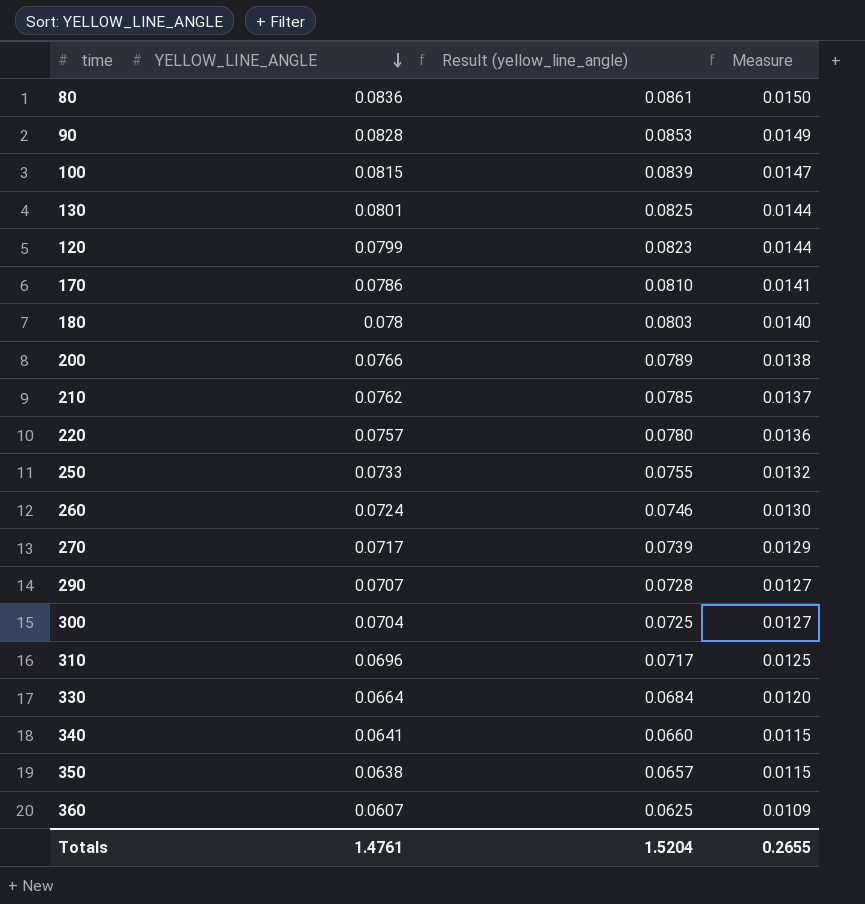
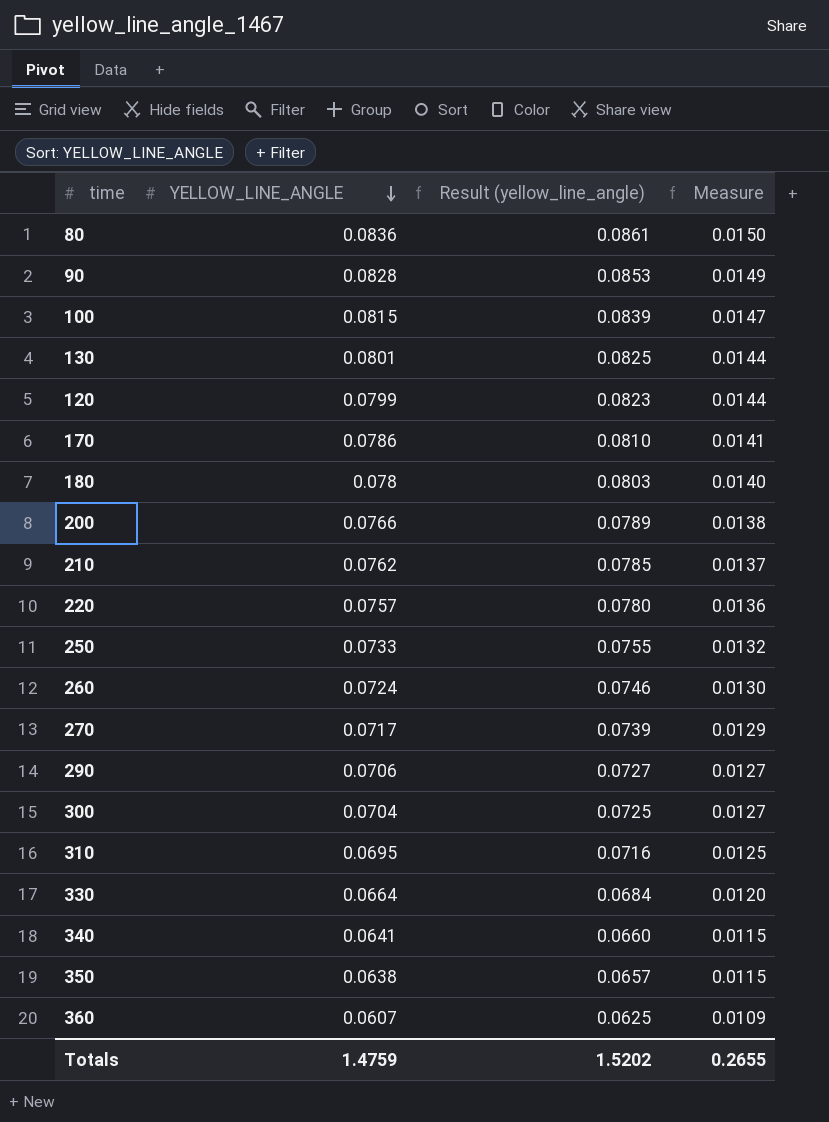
290 | YELLOW_LINE_ANGLE: 0.0707 -> 0.0706
290 | Result (yellow_line_angle): 0.0728 -> 0.0727
310 | YELLOW_LINE_ANGLE: 0.0696 -> 0.0695
310 | Result (yellow_line_angle): 0.0717 -> 0.0716
Totals | YELLOW_LINE_ANGLE: 1.4761 -> 1.4759
Totals | Result (yellow_line_angle): 1.5204 -> 1.5202

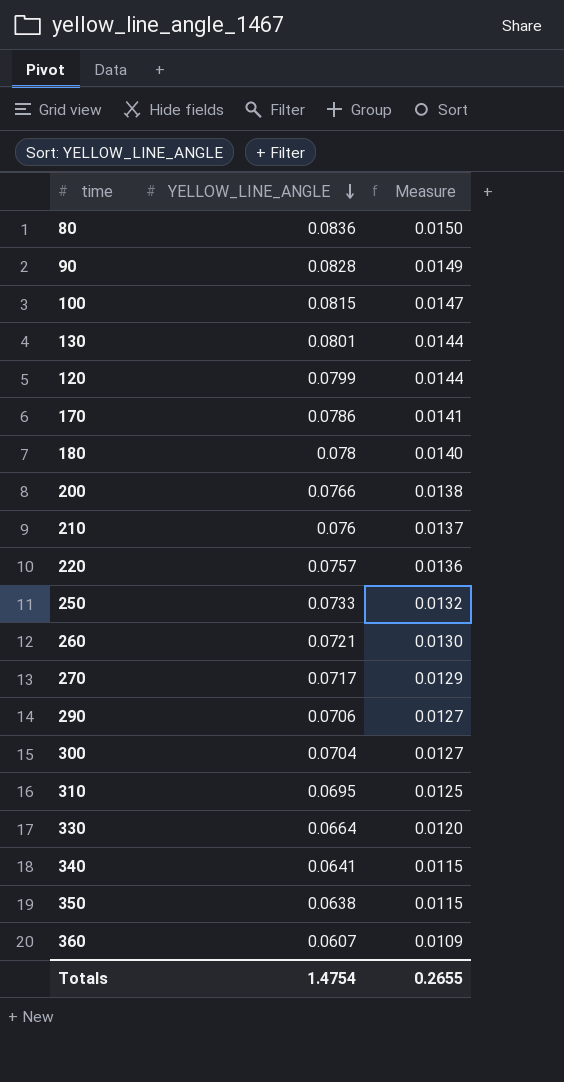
column Result (yellow_line_angle) | formula: [YELLOW_LINE_ANGLE] * 1.03 -> none
210 | YELLOW_LINE_ANGLE: 0.0762 -> 0.076
260 | YELLOW_LINE_ANGLE: 0.0724 -> 0.0721
Totals | YELLOW_LINE_ANGLE: 1.4759 -> 1.4754

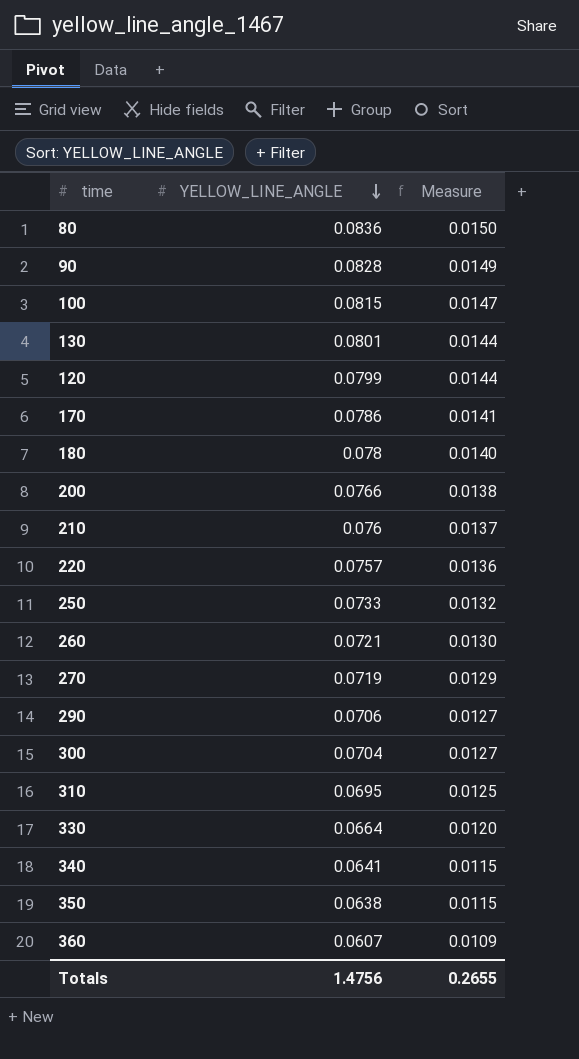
270 | YELLOW_LINE_ANGLE: 0.0717 -> 0.0719
Totals | YELLOW_LINE_ANGLE: 1.4754 -> 1.4756

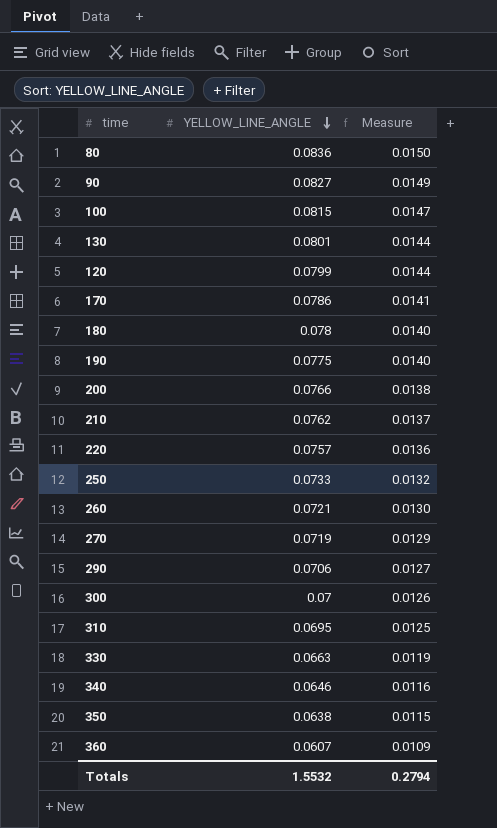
90 | YELLOW_LINE_ANGLE: 0.0828 -> 0.0827
row 190: none -> 0.0775 | 0.0140
210 | YELLOW_LINE_ANGLE: 0.076 -> 0.0762
300 | YELLOW_LINE_ANGLE: 0.0704 -> 0.07
300 | Measure: 0.0127 -> 0.0126
330 | YELLOW_LINE_ANGLE: 0.0664 -> 0.0663
330 | Measure: 0.0120 -> 0.0119
340 | YELLOW_LINE_ANGLE: 0.0641 -> 0.0646
340 | Measure: 0.0115 -> 0.0116
Totals | YELLOW_LINE_ANGLE: 1.4756 -> 1.5532
Totals | Measure: 0.2655 -> 0.2794

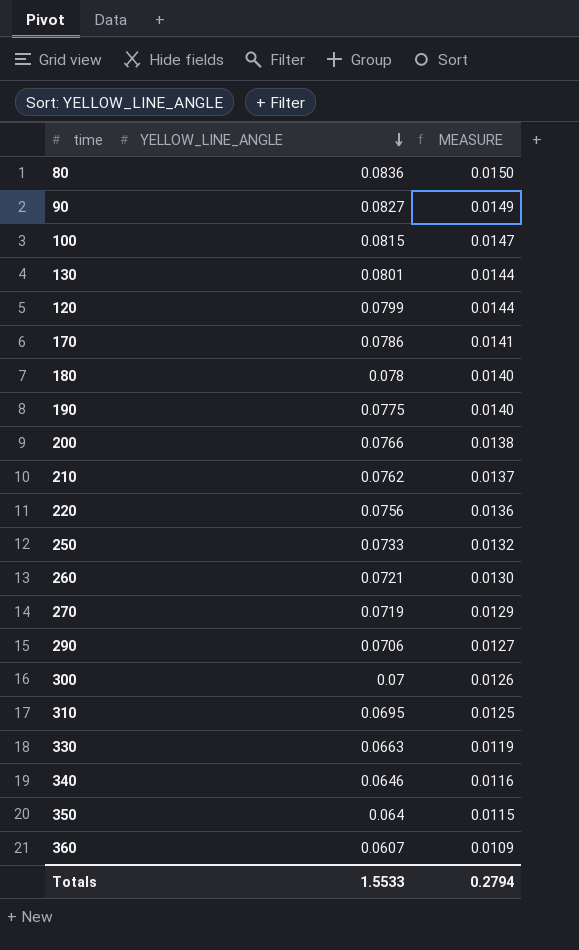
column name: Measure -> MEASURE
220 | YELLOW_LINE_ANGLE: 0.0757 -> 0.0756
350 | YELLOW_LINE_ANGLE: 0.0638 -> 0.064
Totals | YELLOW_LINE_ANGLE: 1.5532 -> 1.5533

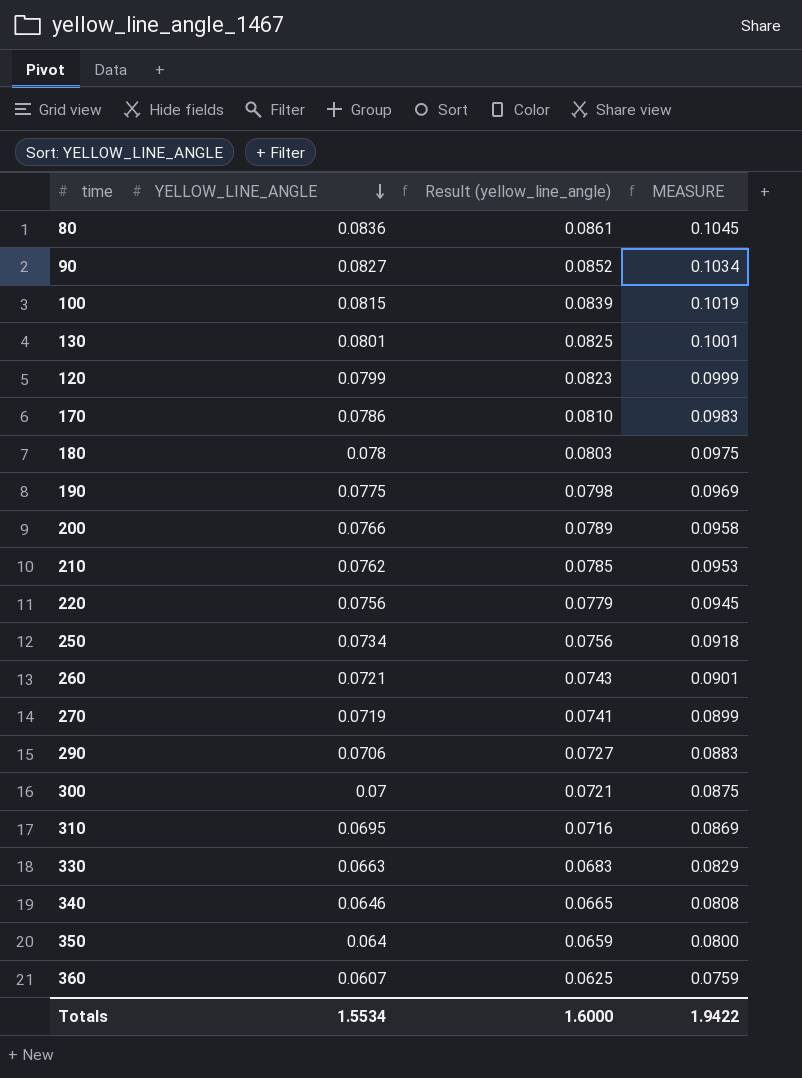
column Result (yellow_line_angle) | formula: none -> [YELLOW_LINE_ANGLE] * 1.03
column MEASURE | formula: [YELLOW_LINE_ANGLE] * 0.18 -> [YELLOW_LINE_ANGLE] * 1.25
250 | YELLOW_LINE_ANGLE: 0.0733 -> 0.0734
Totals | YELLOW_LINE_ANGLE: 1.5533 -> 1.5534
Totals | MEASURE: 0.2794 -> 1.9422

